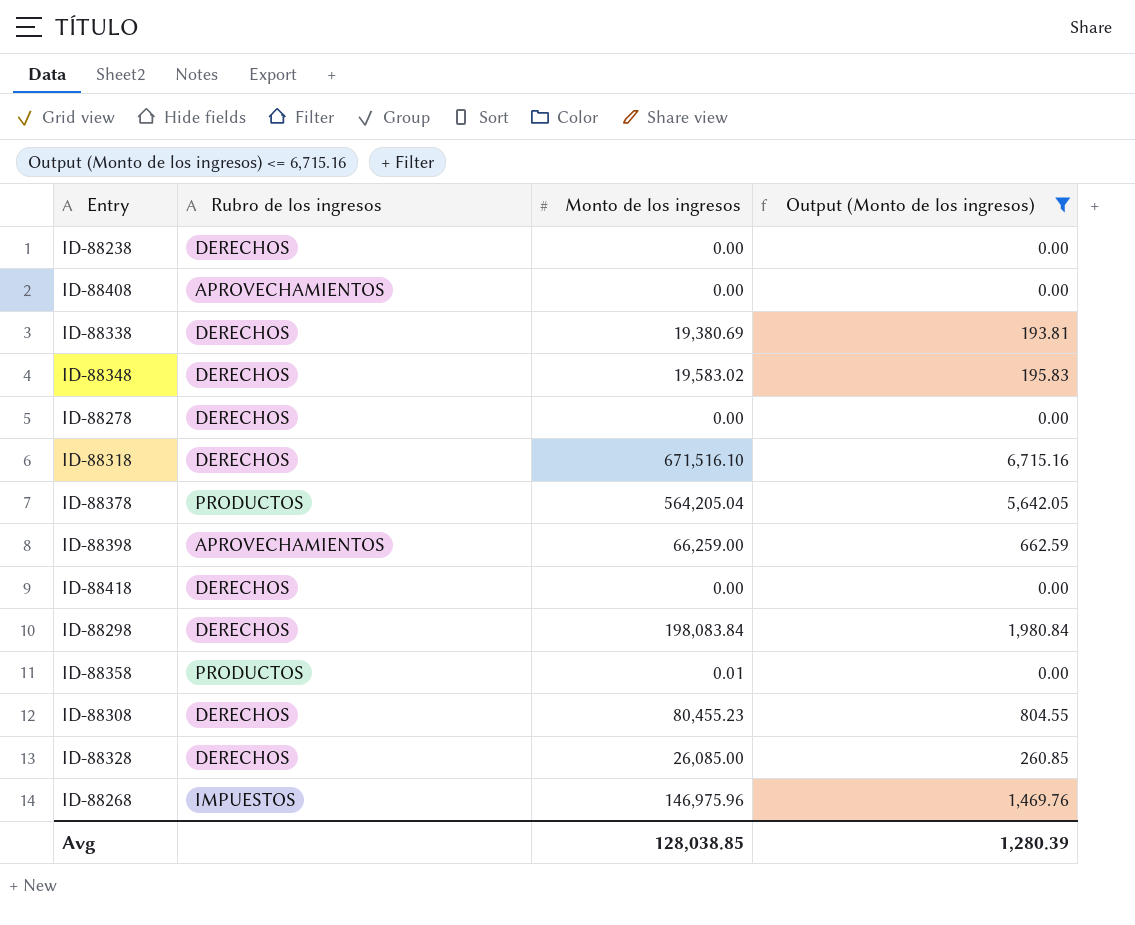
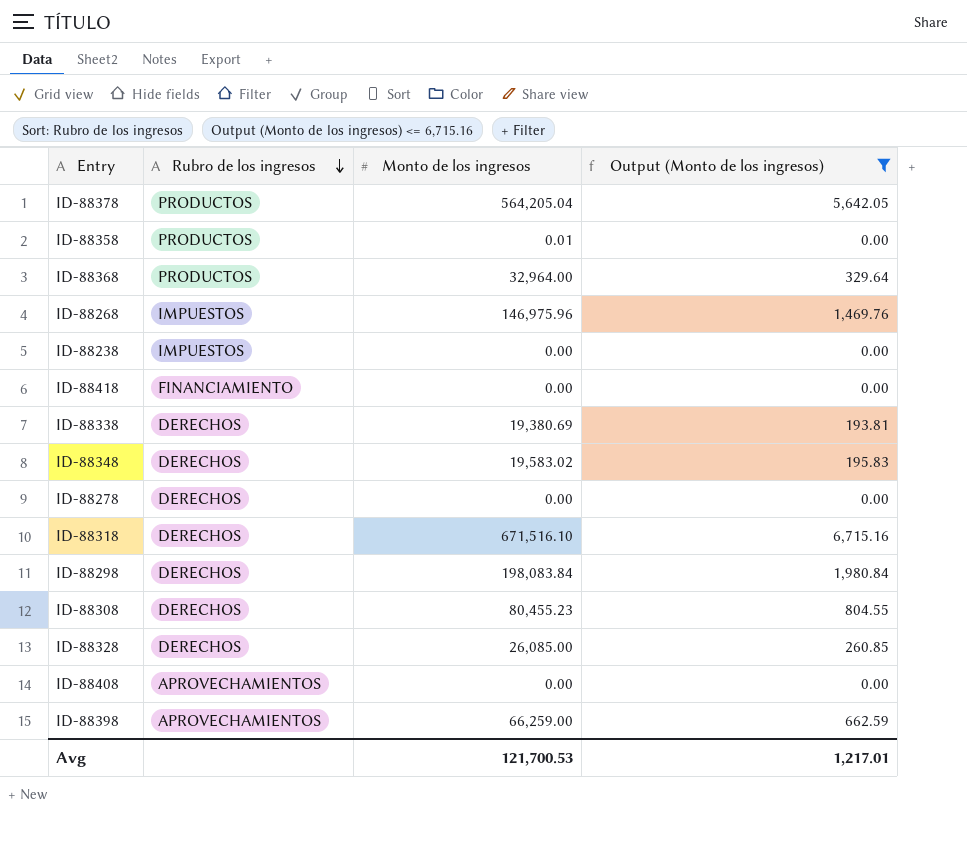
row order: none -> Rubro de los ingresos descending
row ID-88368: none -> PRODUCTOS | 32,964.00 | 329.64
ID-88238 | Rubro de los ingresos: DERECHOS -> IMPUESTOS
ID-88418 | Rubro de los ingresos: DERECHOS -> FINANCIAMIENTO
Avg | Monto de los ingresos: 128,038.85 -> 121,700.53
Avg | Output (Monto de los ingresos): 1,280.39 -> 1,217.01

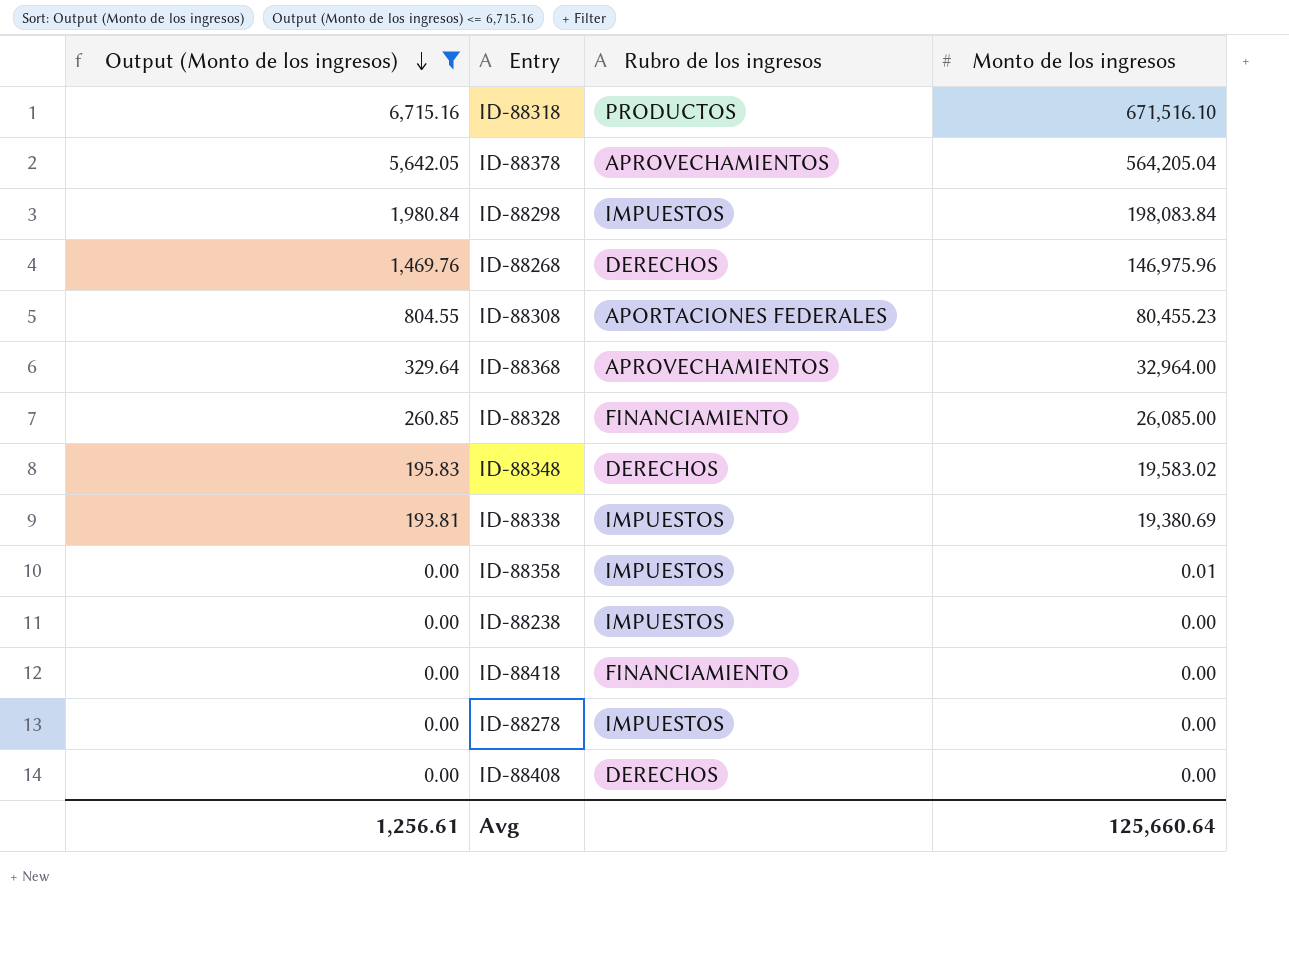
row order: Rubro de los ingresos descending -> Output (Monto de los ingresos) descending
column Output (Monto de los ingresos) | position: 4 -> 1
row ID-88398: APROVECHAMIENTOS | 66,259.00 | 662.59 -> none
ID-88318 | Rubro de los ingresos: DERECHOS -> PRODUCTOS
ID-88378 | Rubro de los ingresos: PRODUCTOS -> APROVECHAMIENTOS
ID-88298 | Rubro de los ingresos: DERECHOS -> IMPUESTOS
ID-88268 | Rubro de los ingresos: IMPUESTOS -> DERECHOS
ID-88308 | Rubro de los ingresos: DERECHOS -> APORTACIONES FEDERALES
ID-88368 | Rubro de los ingresos: PRODUCTOS -> APROVECHAMIENTOS
ID-88328 | Rubro de los ingresos: DERECHOS -> FINANCIAMIENTO
ID-88338 | Rubro de los ingresos: DERECHOS -> IMPUESTOS
ID-88358 | Rubro de los ingresos: PRODUCTOS -> IMPUESTOS
ID-88278 | Rubro de los ingresos: DERECHOS -> IMPUESTOS
ID-88408 | Rubro de los ingresos: APROVECHAMIENTOS -> DERECHOS
Avg | Output (Monto de los ingresos): 1,217.01 -> 1,256.61
Avg | Monto de los ingresos: 121,700.53 -> 125,660.64

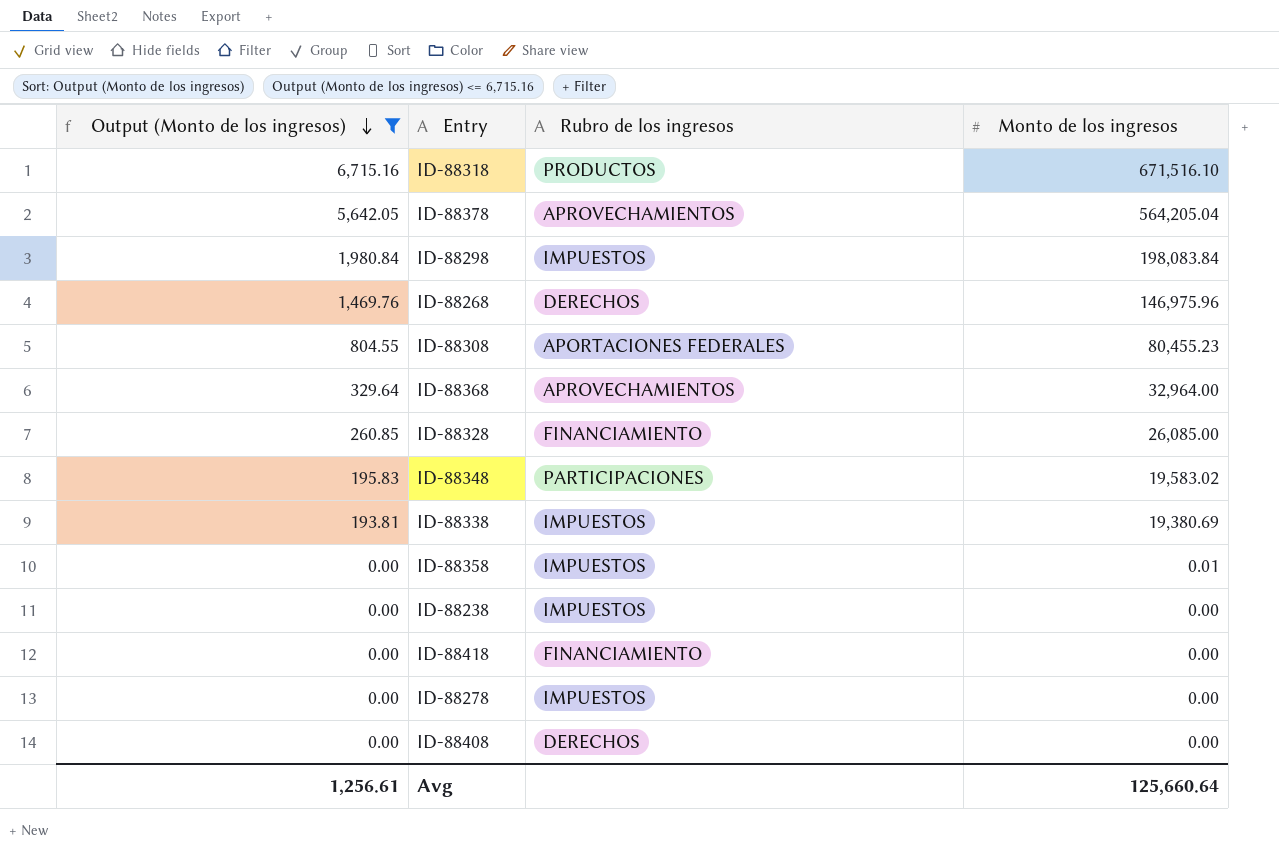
ID-88348 | Rubro de los ingresos: DERECHOS -> PARTICIPACIONES

